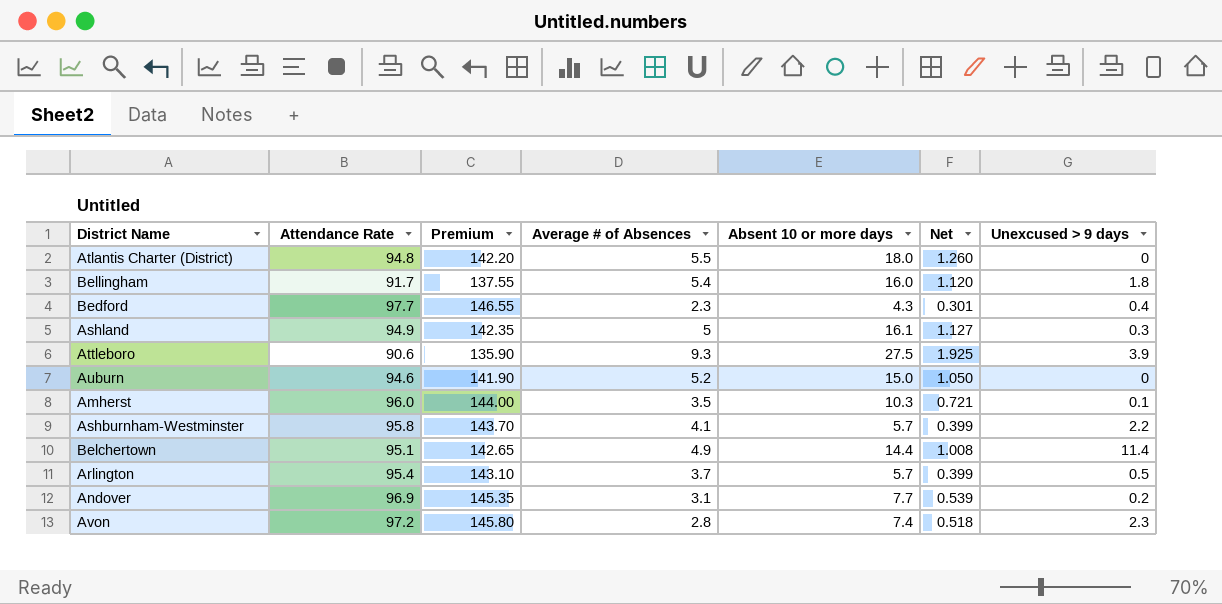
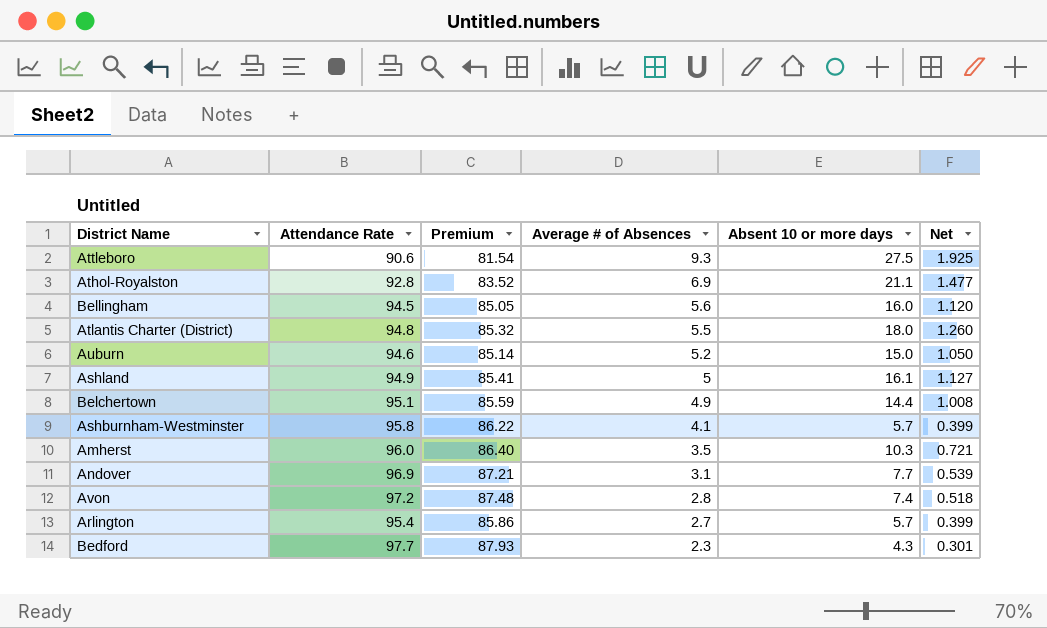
row order: none -> Average # of Absences descending
column Unexcused > 9 days | position: 7 -> none
column Premium | formula: [Attendance Rate] * 1.5 -> [Attendance Rate] * 0.9
row Athol-Royalston: none -> 92.8 | 83.52 | 6.9 | 21.1 | 1.477
Bellingham | Attendance Rate: 91.7 -> 94.5
Bellingham | Average # of Absences: 5.4 -> 5.6
Arlington | Average # of Absences: 3.7 -> 2.7

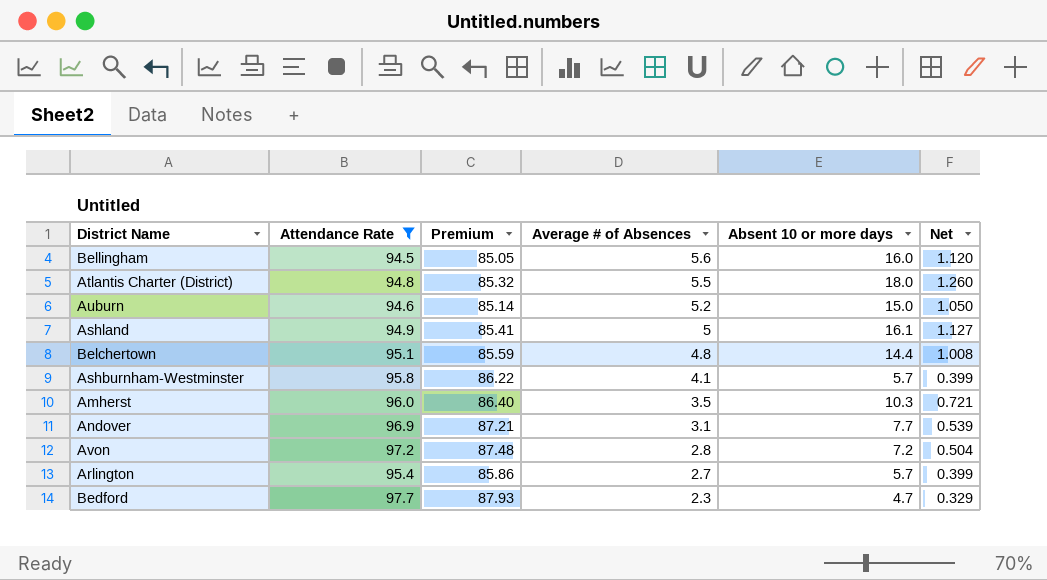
filter: none -> Attendance Rate >= 94.5
Belchertown | Average # of Absences: 4.9 -> 4.8
Avon | Absent 10 or more days: 7.4 -> 7.2
Avon | Net: 0.518 -> 0.504
Bedford | Absent 10 or more days: 4.3 -> 4.7
Bedford | Net: 0.301 -> 0.329

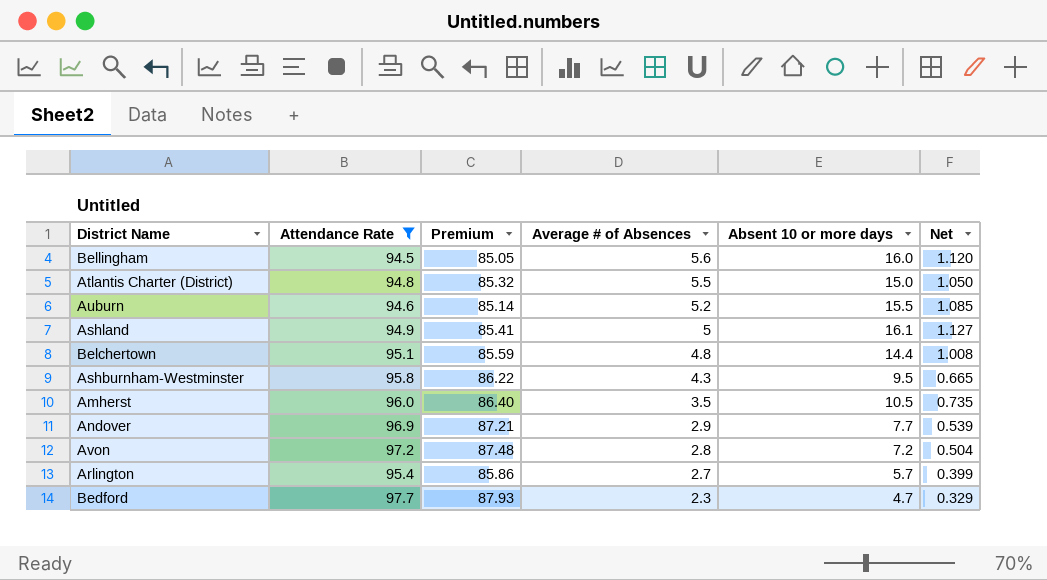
Atlantis Charter (District) | Absent 10 or more days: 18.0 -> 15.0
Atlantis Charter (District) | Net: 1.260 -> 1.050
Auburn | Absent 10 or more days: 15.0 -> 15.5
Auburn | Net: 1.050 -> 1.085
Ashburnham-Westminster | Average # of Absences: 4.1 -> 4.3
Ashburnham-Westminster | Absent 10 or more days: 5.7 -> 9.5
Ashburnham-Westminster | Net: 0.399 -> 0.665
Amherst | Absent 10 or more days: 10.3 -> 10.5
Amherst | Net: 0.721 -> 0.735
Andover | Average # of Absences: 3.1 -> 2.9

